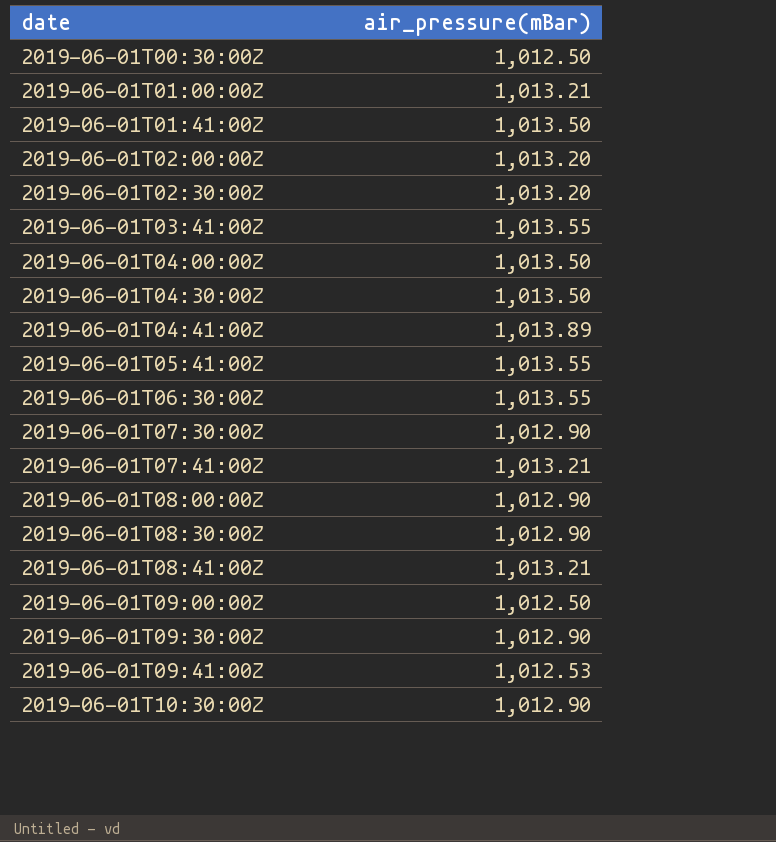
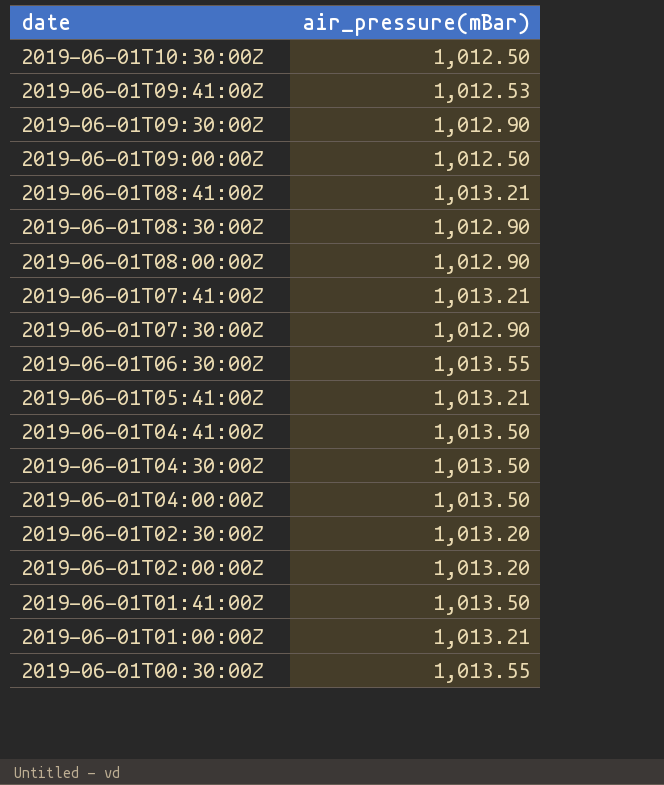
row order: date ascending -> date descending
row 2019-06-01T03:41:00Z: 1,013.55 -> none
2019-06-01T10:30:00Z | air_pressure(mBar): 1,012.90 -> 1,012.50
2019-06-01T05:41:00Z | air_pressure(mBar): 1,013.55 -> 1,013.21
2019-06-01T04:41:00Z | air_pressure(mBar): 1,013.89 -> 1,013.50
2019-06-01T00:30:00Z | air_pressure(mBar): 1,012.50 -> 1,013.55

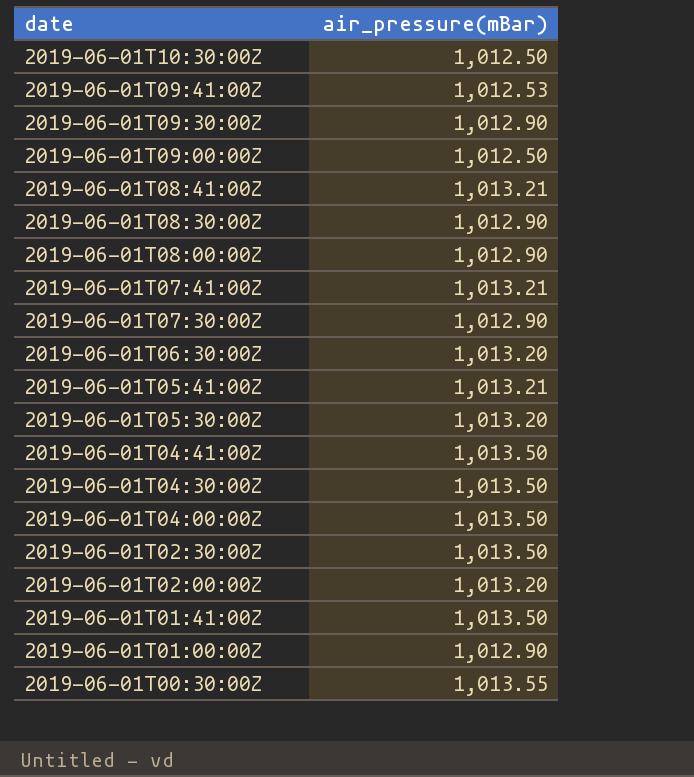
2019-06-01T06:30:00Z | air_pressure(mBar): 1,013.55 -> 1,013.20
row 2019-06-01T05:30:00Z: none -> 1,013.20
2019-06-01T02:30:00Z | air_pressure(mBar): 1,013.20 -> 1,013.50
2019-06-01T01:00:00Z | air_pressure(mBar): 1,013.21 -> 1,012.90

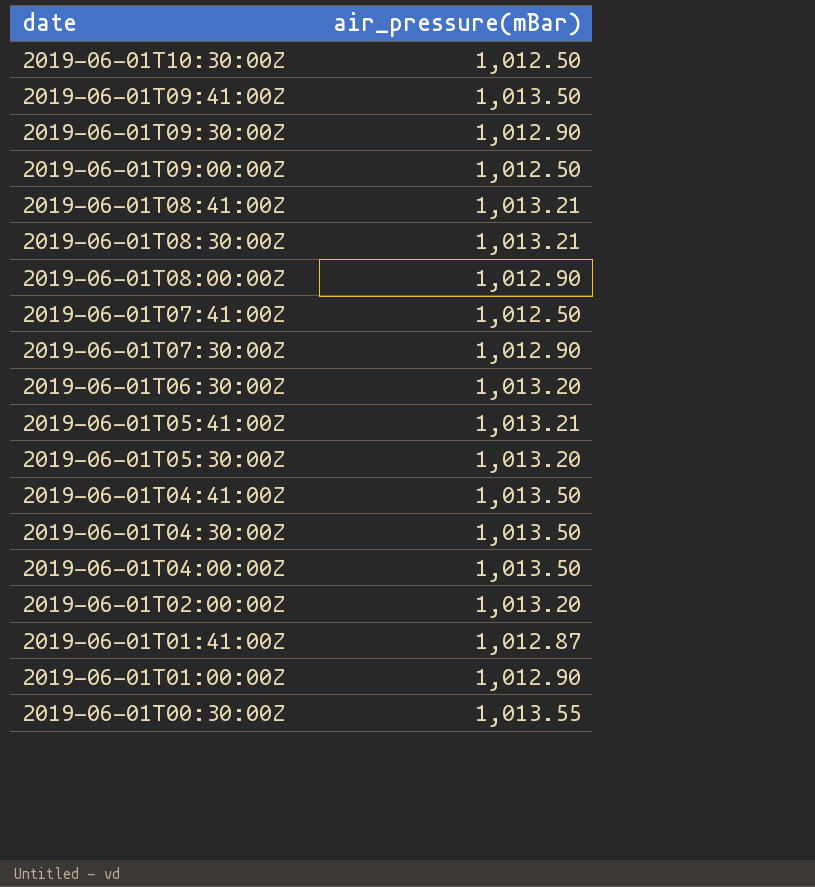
row 2019-06-01T02:30:00Z: 1,013.50 -> none
2019-06-01T09:41:00Z | air_pressure(mBar): 1,012.53 -> 1,013.50
2019-06-01T08:30:00Z | air_pressure(mBar): 1,012.90 -> 1,013.21
2019-06-01T07:41:00Z | air_pressure(mBar): 1,013.21 -> 1,012.50
2019-06-01T01:41:00Z | air_pressure(mBar): 1,013.50 -> 1,012.87

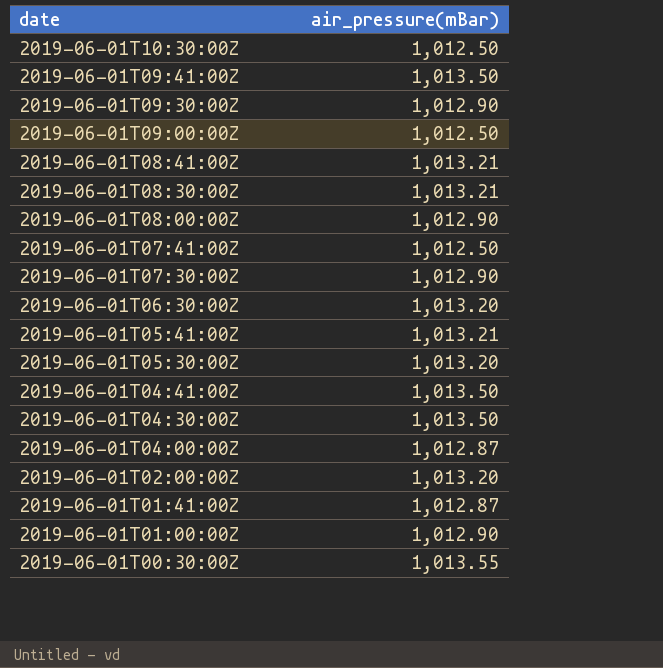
2019-06-01T04:00:00Z | air_pressure(mBar): 1,013.50 -> 1,012.87

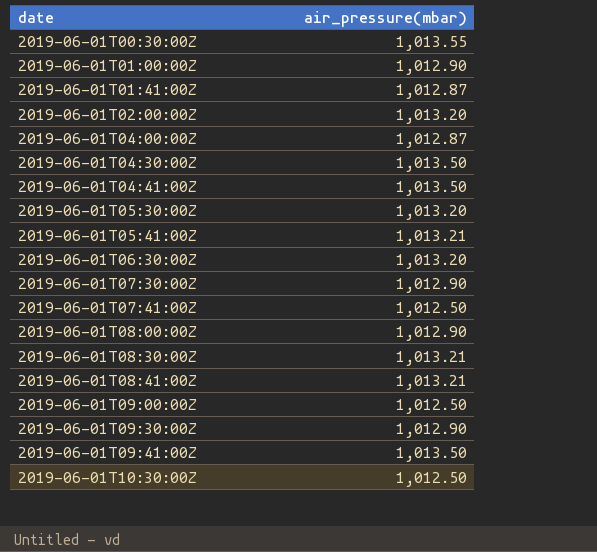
row order: date descending -> date ascending
column name: air_pressure(mBar) -> air_pressure(mbar)

